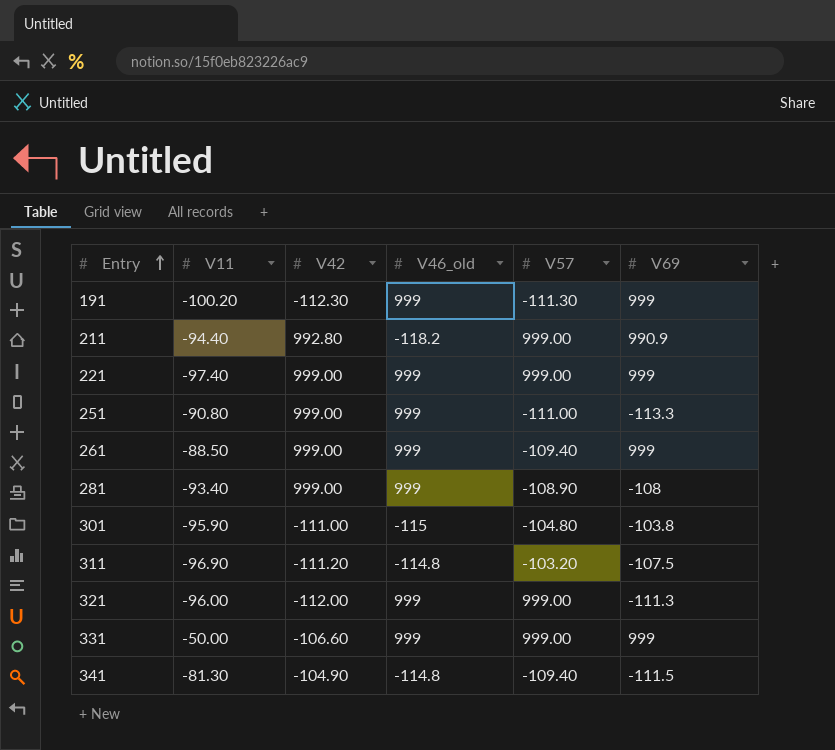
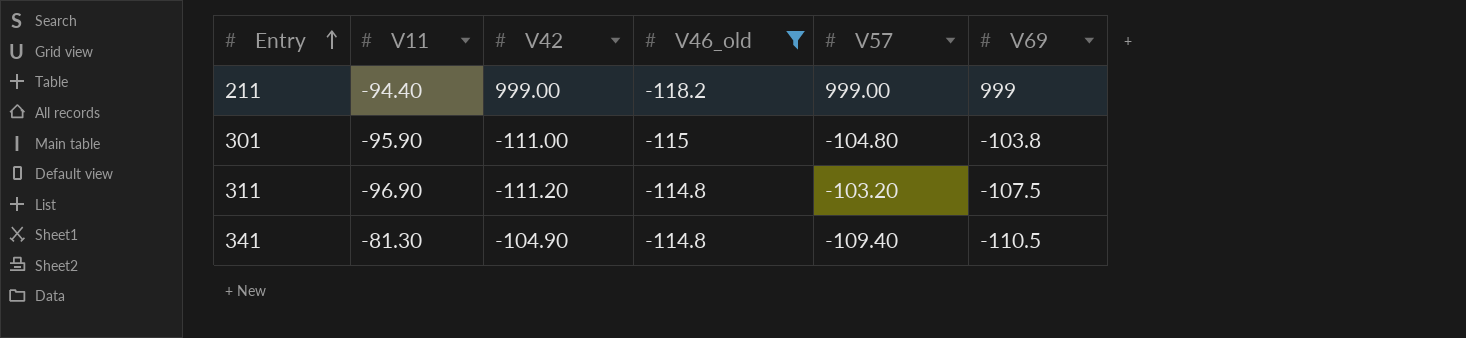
filter: none -> V46_old != 999
211 | V42: 992.80 -> 999.00
211 | V69: 990.9 -> 999
341 | V69: -111.5 -> -110.5

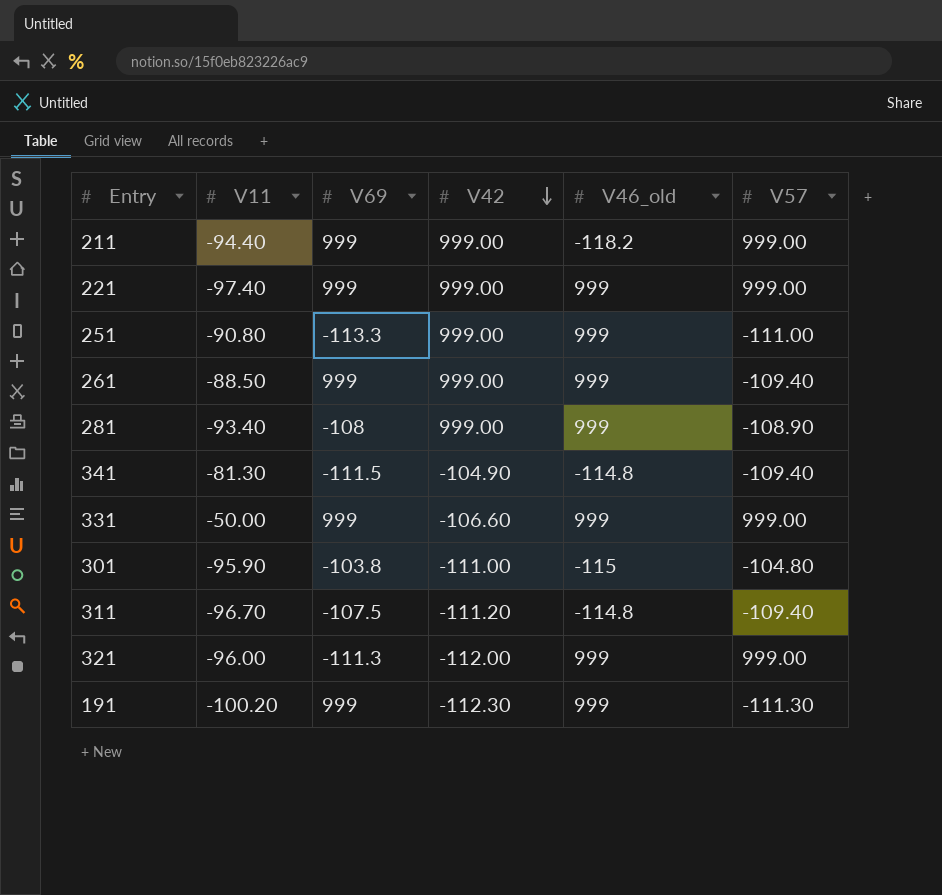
filter: V46_old != 999 -> none
row order: Entry ascending -> V42 descending
column V69 | position: 6 -> 3
341 | V69: -110.5 -> -111.5
311 | V11: -96.90 -> -96.70
311 | V57: -103.20 -> -109.40

